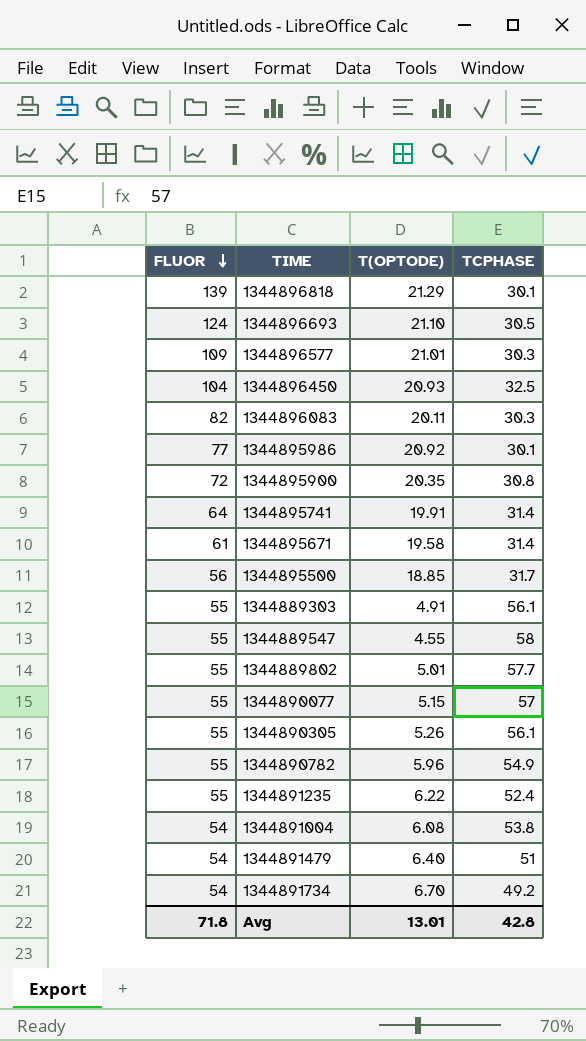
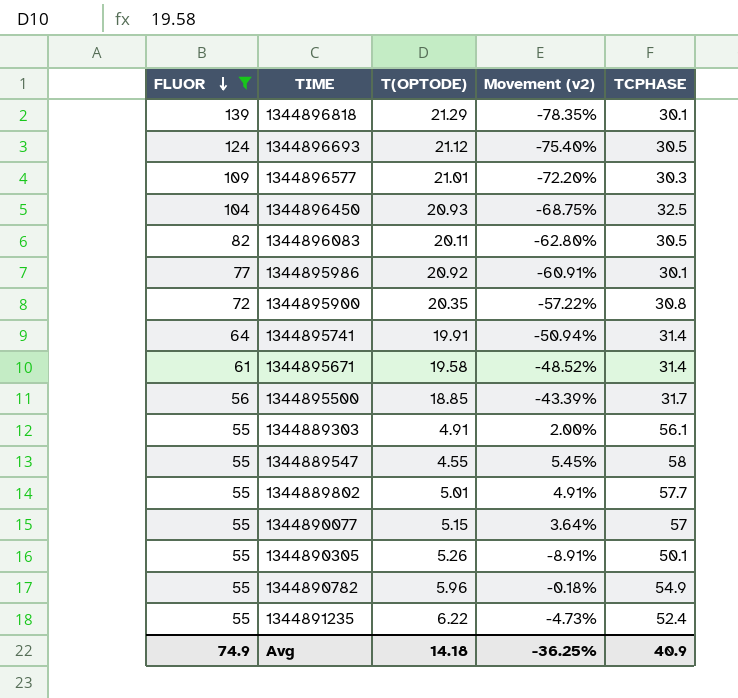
filter: none -> FLUOR != 54
column Movement (v2) | formula: none -> ([TCPHASE] - [FLUOR]) / [FLUOR]
1344896693 | T(OPTODE): 21.10 -> 21.12
1344896083 | TCPHASE: 30.3 -> 30.5
1344890305 | TCPHASE: 56.1 -> 50.1
Avg | FLUOR: 71.8 -> 74.9
Avg | T(OPTODE): 13.01 -> 14.18
Avg | TCPHASE: 42.8 -> 40.9

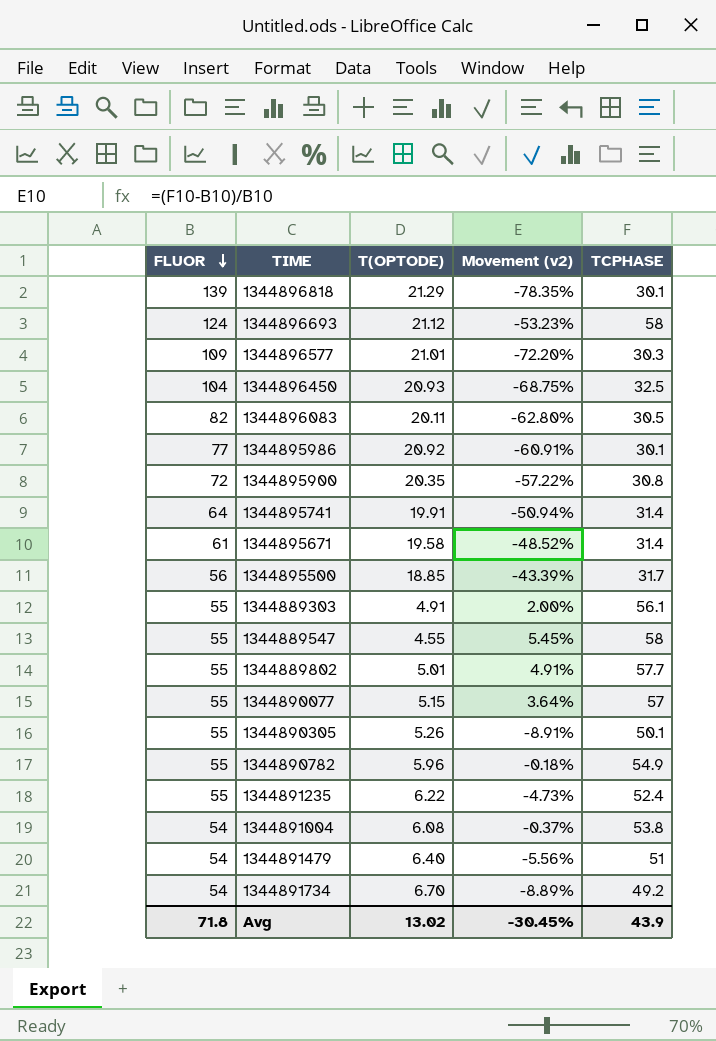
filter: FLUOR != 54 -> none
1344896693 | Movement (v2): -75.40% -> -53.23%
1344896693 | TCPHASE: 30.5 -> 58
Avg | FLUOR: 74.9 -> 71.8
Avg | T(OPTODE): 14.18 -> 13.02
Avg | Movement (v2): -36.25% -> -30.45%
Avg | TCPHASE: 40.9 -> 43.9

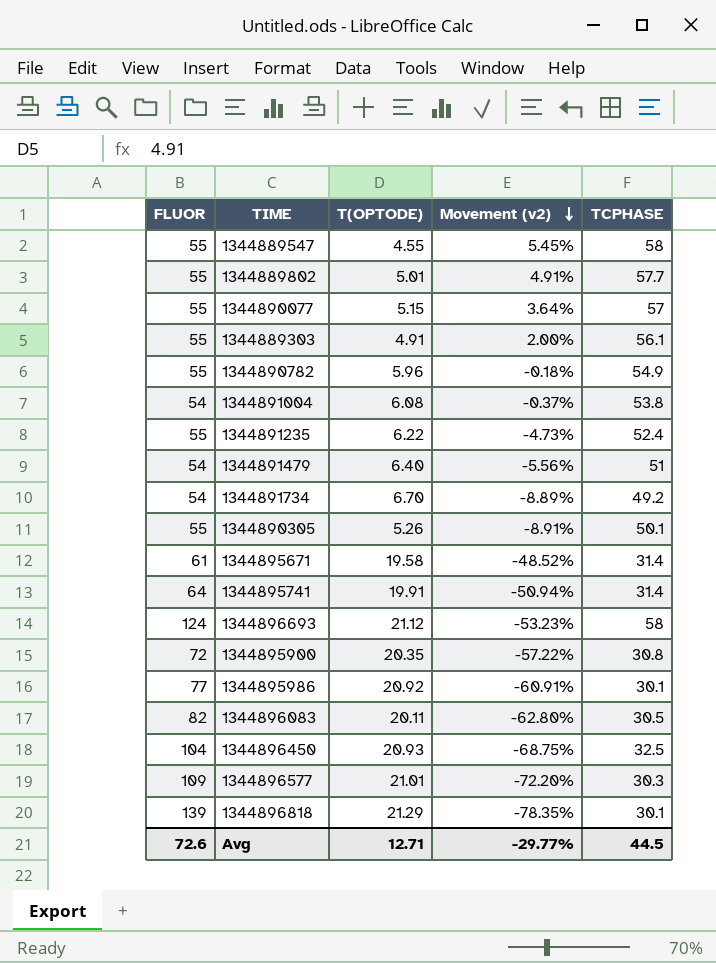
row order: FLUOR descending -> Movement (v2) descending
row 1344895500: 56 | 18.85 | -43.39% | 31.7 -> none
Avg | FLUOR: 71.8 -> 72.6
Avg | T(OPTODE): 13.02 -> 12.71
Avg | Movement (v2): -30.45% -> -29.77%
Avg | TCPHASE: 43.9 -> 44.5

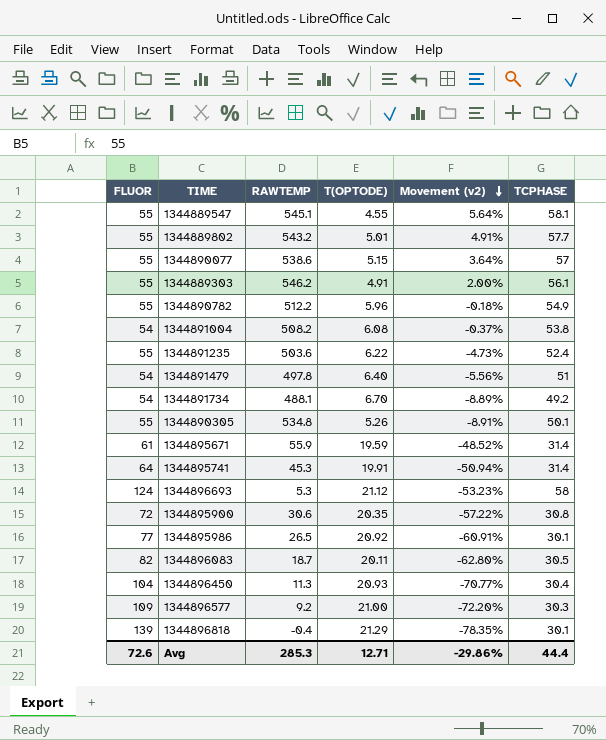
column RAWTEMP | position: none -> 3
1344889547 | Movement (v2): 5.45% -> 5.64%
1344889547 | TCPHASE: 58 -> 58.1
1344895671 | T(OPTODE): 19.58 -> 19.59
1344896450 | Movement (v2): -68.75% -> -70.77%
1344896450 | TCPHASE: 32.5 -> 30.4
1344896577 | T(OPTODE): 21.01 -> 21.00
Avg | Movement (v2): -29.77% -> -29.86%
Avg | TCPHASE: 44.5 -> 44.4

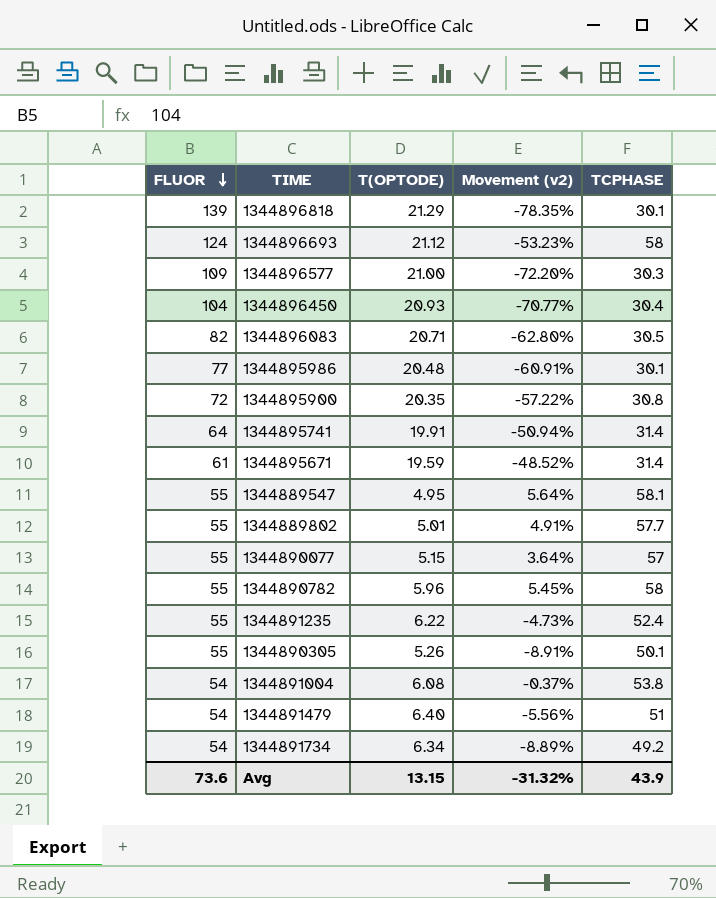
row order: Movement (v2) descending -> FLUOR descending
column RAWTEMP | position: 3 -> none
row 1344889303: 55 | 546.2 | 4.91 | 2.00% | 56.1 -> none
1344896083 | T(OPTODE): 20.11 -> 20.71
1344895986 | T(OPTODE): 20.92 -> 20.48
1344889547 | T(OPTODE): 4.55 -> 4.95
1344890782 | Movement (v2): -0.18% -> 5.45%
1344890782 | TCPHASE: 54.9 -> 58
1344891734 | T(OPTODE): 6.70 -> 6.34
Avg | FLUOR: 72.6 -> 73.6
Avg | T(OPTODE): 12.71 -> 13.15
Avg | Movement (v2): -29.86% -> -31.32%
Avg | TCPHASE: 44.4 -> 43.9

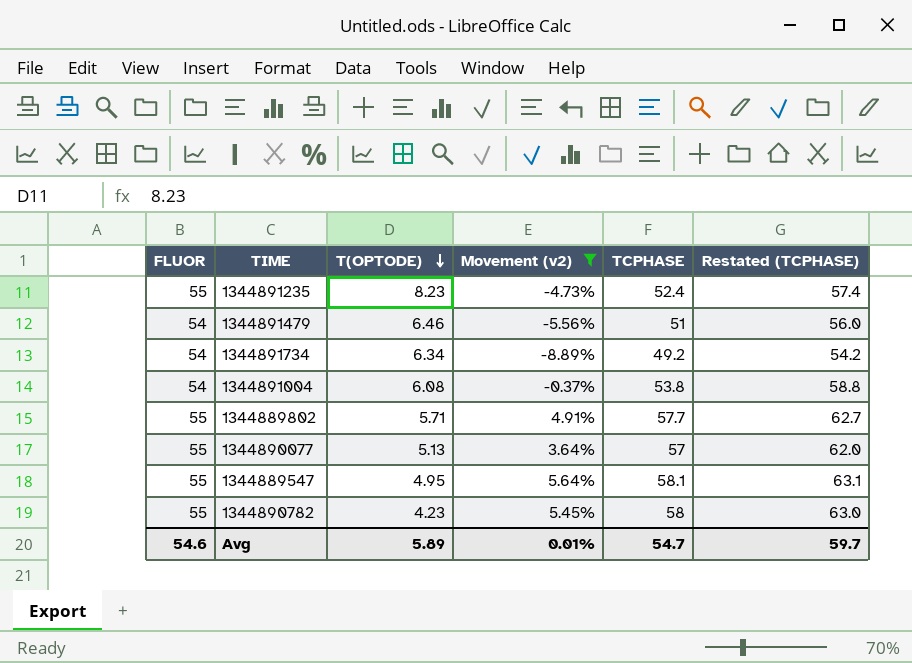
filter: none -> Movement (v2) >= -8.89%
row order: FLUOR descending -> T(OPTODE) descending
column Restated (TCPHASE) | formula: none -> [TCPHASE] + 5
1344891235 | T(OPTODE): 6.22 -> 8.23
1344891479 | T(OPTODE): 6.40 -> 6.46
1344889802 | T(OPTODE): 5.01 -> 5.71
1344890077 | T(OPTODE): 5.15 -> 5.13
1344890782 | T(OPTODE): 5.96 -> 4.23
Avg | FLUOR: 73.6 -> 54.6
Avg | T(OPTODE): 13.15 -> 5.89
Avg | Movement (v2): -31.32% -> 0.01%
Avg | TCPHASE: 43.9 -> 54.7

